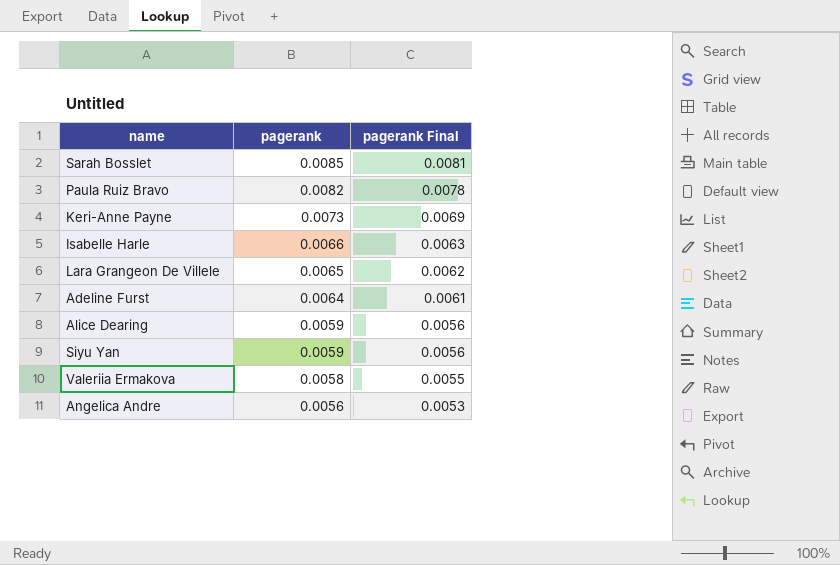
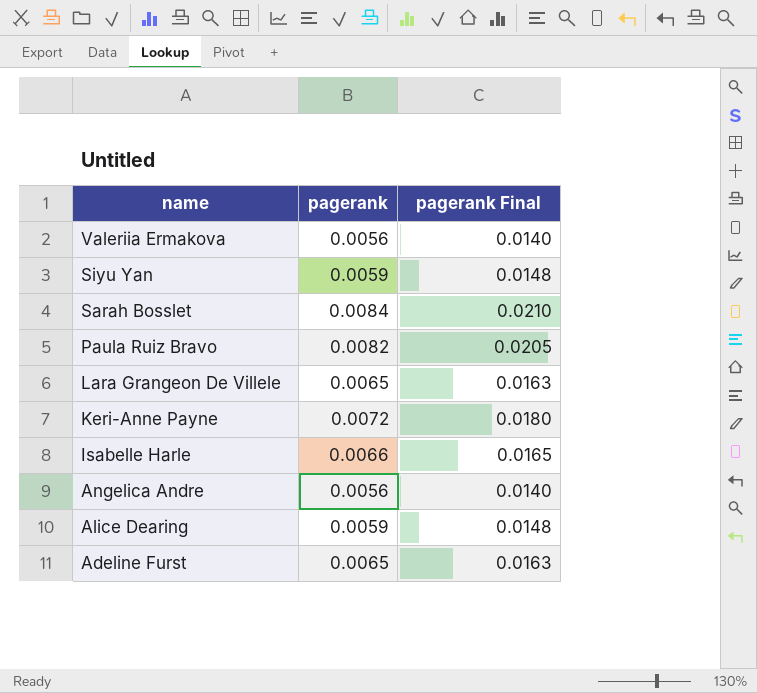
row order: pagerank descending -> name descending
column pagerank Final | formula: [pagerank] * 0.95 -> [pagerank] * 2.5
Valeriia Ermakova | pagerank: 0.0058 -> 0.0056
Sarah Bosslet | pagerank: 0.0085 -> 0.0084
Keri-Anne Payne | pagerank: 0.0073 -> 0.0072
Adeline Furst | pagerank: 0.0064 -> 0.0065

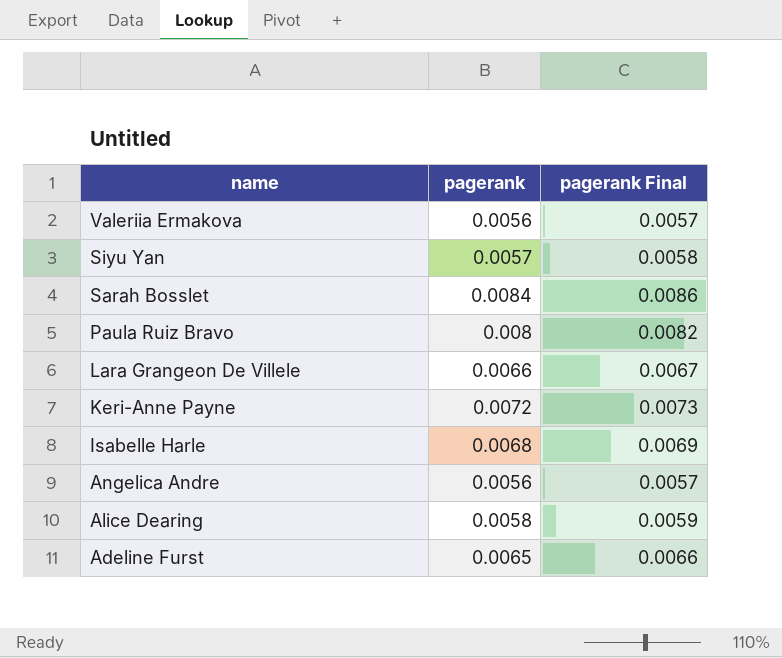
column pagerank Final | formula: [pagerank] * 2.5 -> [pagerank] * 1.02
Siyu Yan | pagerank: 0.0059 -> 0.0057
Paula Ruiz Bravo | pagerank: 0.0082 -> 0.008
Lara Grangeon De Villele | pagerank: 0.0065 -> 0.0066
Isabelle Harle | pagerank: 0.0066 -> 0.0068
Alice Dearing | pagerank: 0.0059 -> 0.0058

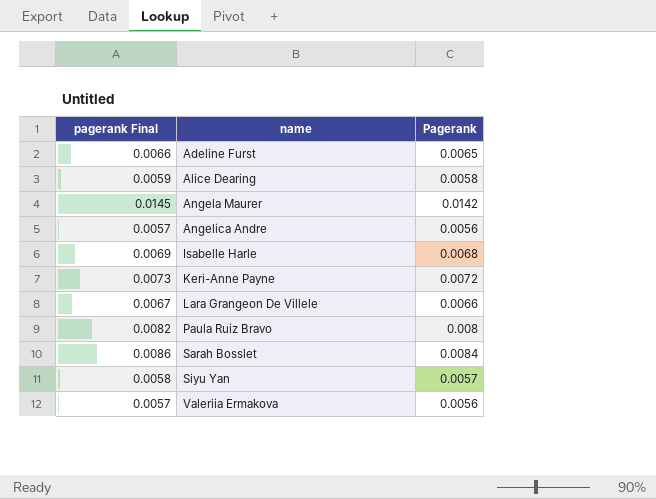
row order: name descending -> name ascending
column pagerank Final | position: 3 -> 1
column name: pagerank -> Pagerank
row Angela Maurer: none -> 0.0145 | 0.0142

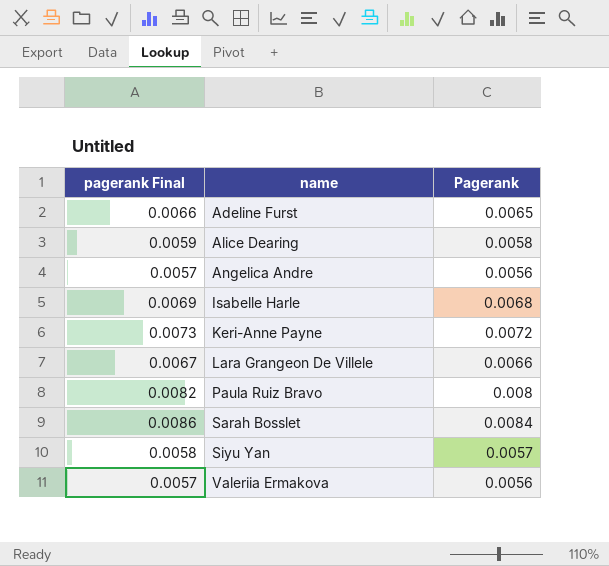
row Angela Maurer: 0.0145 | 0.0142 -> none

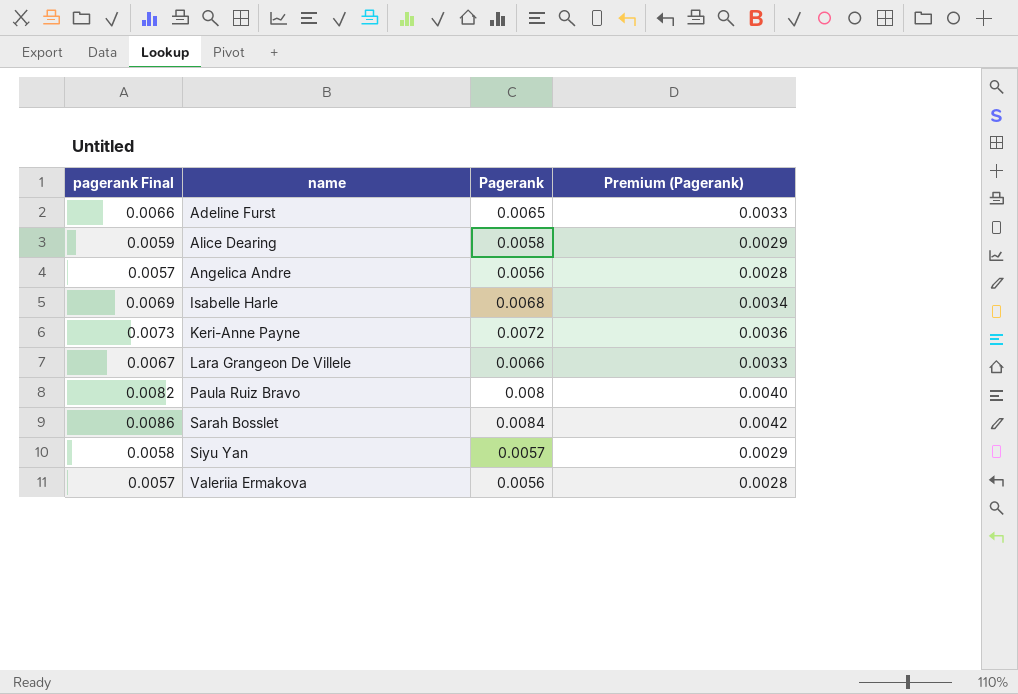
column Premium (Pagerank) | formula: none -> [Pagerank] * 0.5

